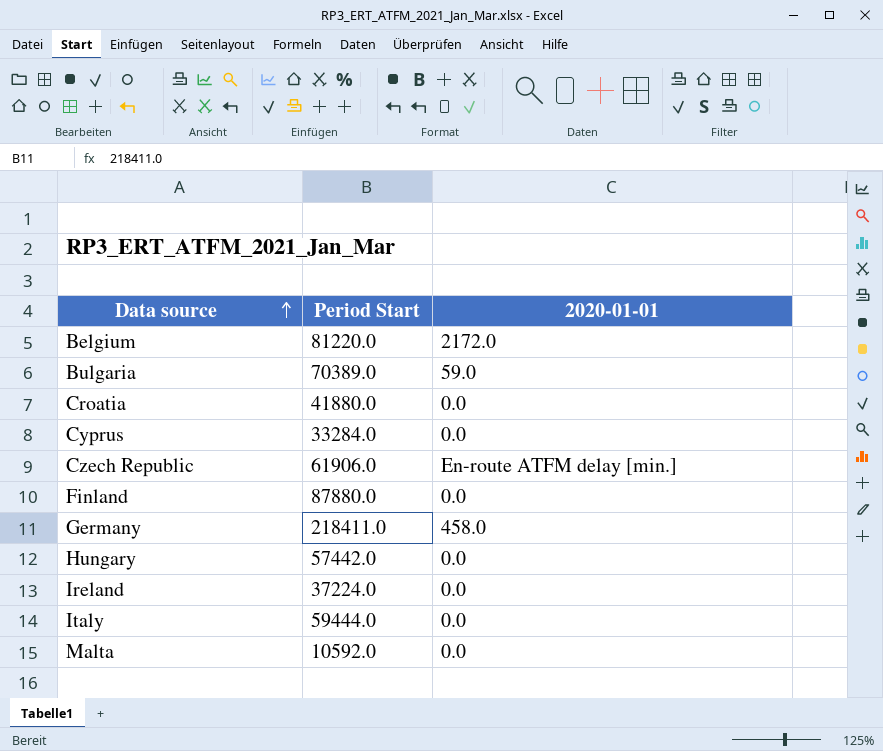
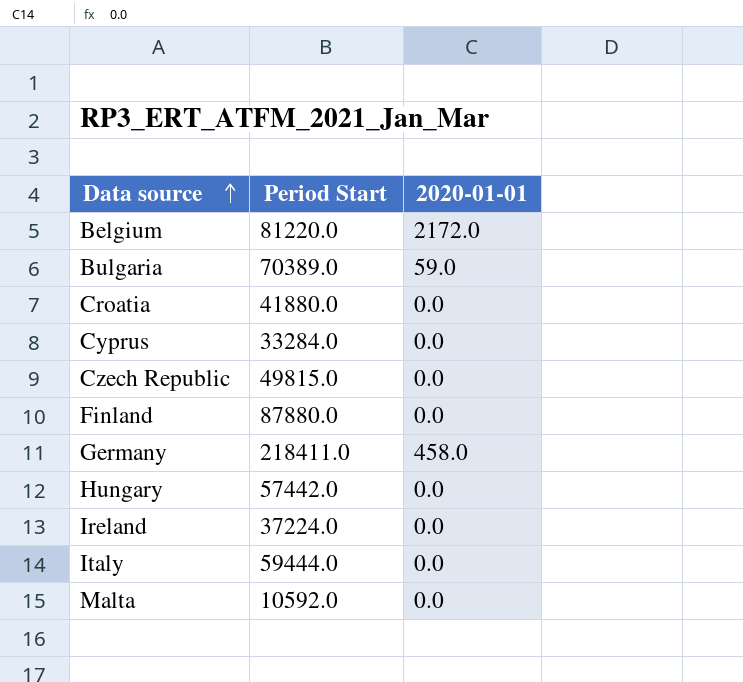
Czech Republic | Period Start: 61906.0 -> 49815.0
Czech Republic | 2020-01-01: En-route ATFM delay [min.] -> 0.0

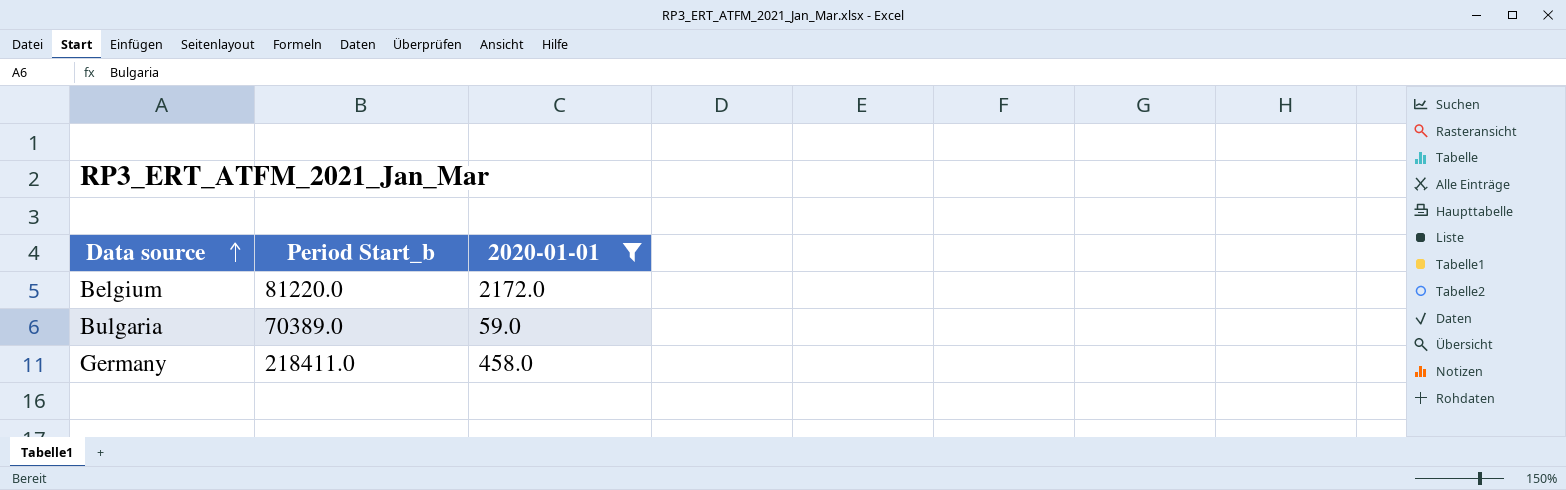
filter: none -> 2020-01-01 != 0.0
column name: Period Start -> Period Start_b

